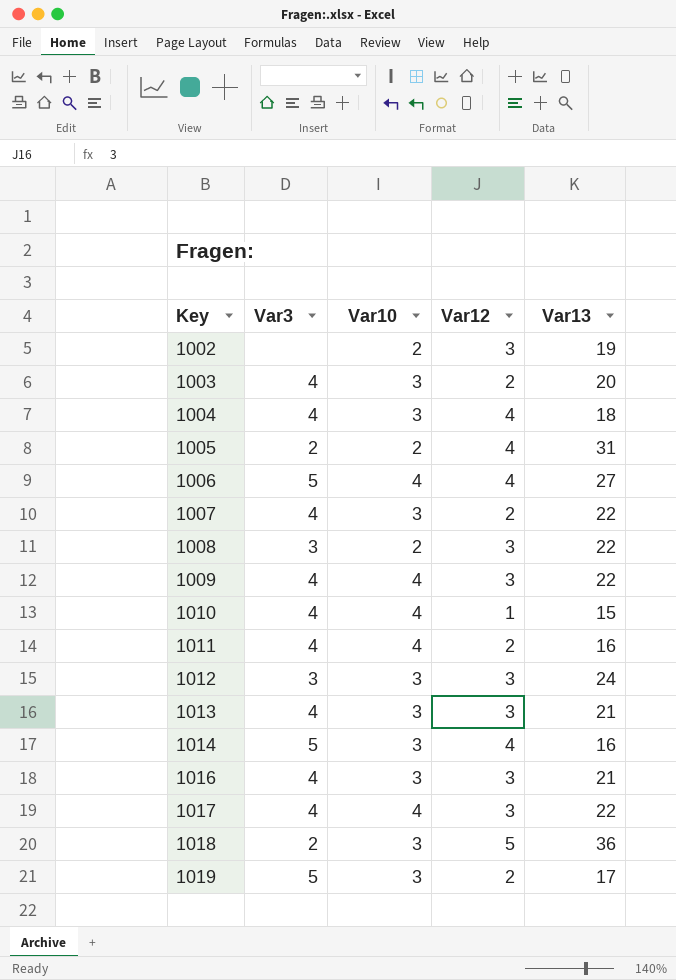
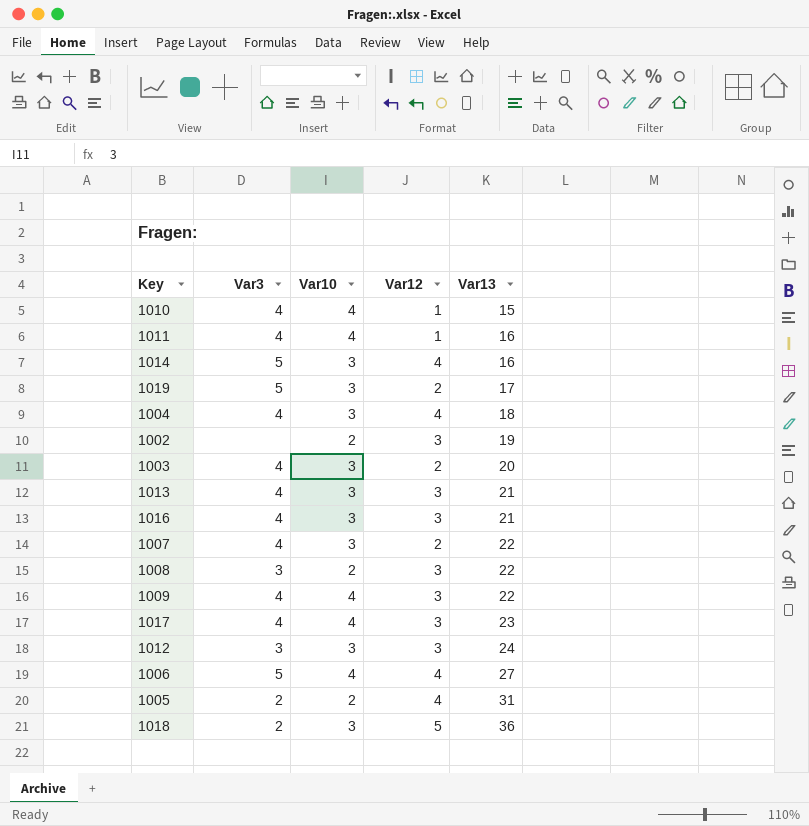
row order: Key ascending -> Var13 ascending
1011 | Var12: 2 -> 1
1017 | Var13: 22 -> 23

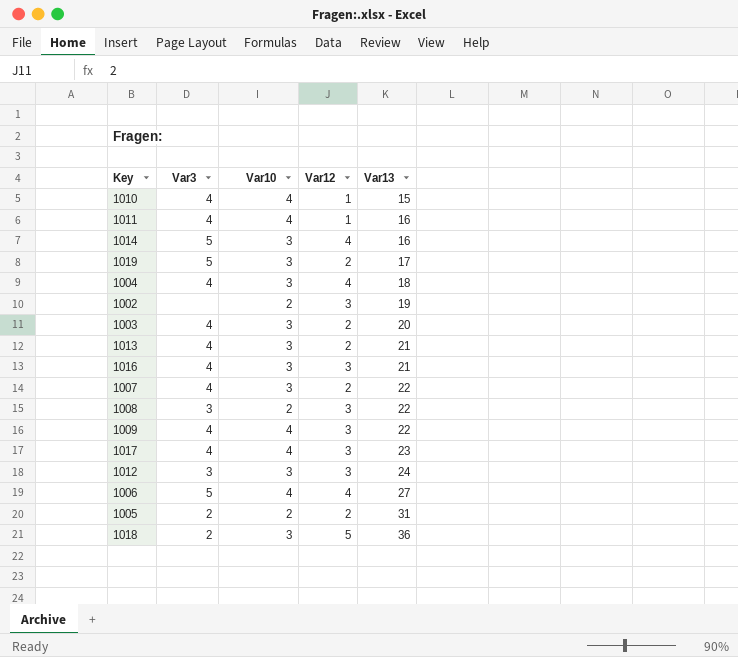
1013 | Var12: 3 -> 2
1005 | Var12: 4 -> 2

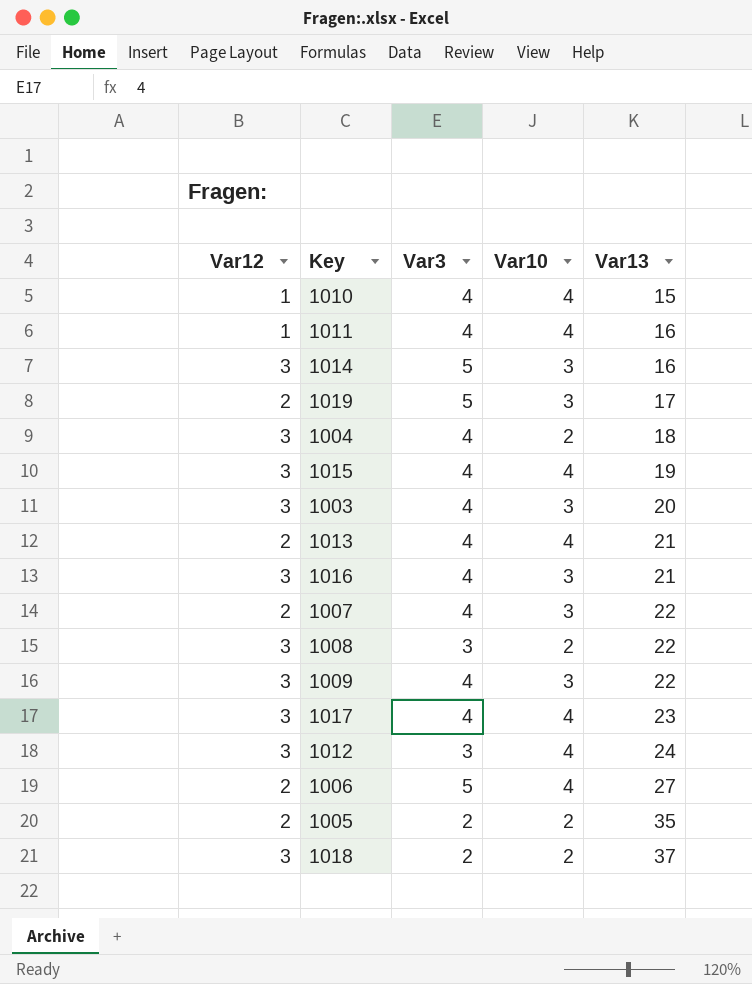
column Var12 | position: 4 -> 1
row 1002: none | 2 | 3 | 19 -> none
1014 | Var12: 4 -> 3
1004 | Var12: 4 -> 3
1004 | Var10: 3 -> 2
row 1015: none -> 3 | 4 | 4 | 19
1003 | Var12: 2 -> 3
1013 | Var10: 3 -> 4
1009 | Var10: 4 -> 3
1012 | Var10: 3 -> 4
1006 | Var12: 4 -> 2
1005 | Var13: 31 -> 35
1018 | Var12: 5 -> 3
1018 | Var10: 3 -> 2
1018 | Var13: 36 -> 37

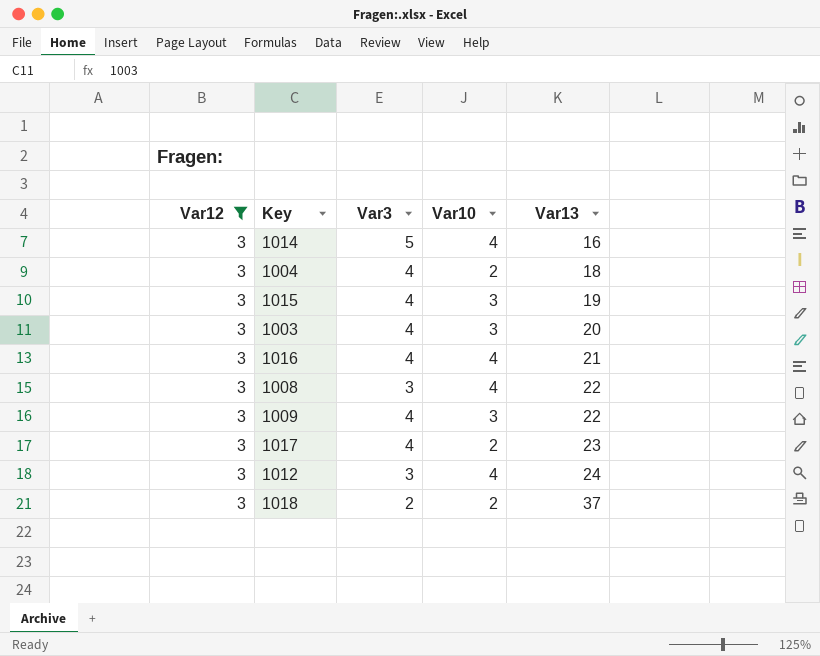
filter: none -> Var12 = 3
1014 | Var10: 3 -> 4
1015 | Var10: 4 -> 3
1016 | Var10: 3 -> 4
1008 | Var10: 2 -> 4
1017 | Var10: 4 -> 2

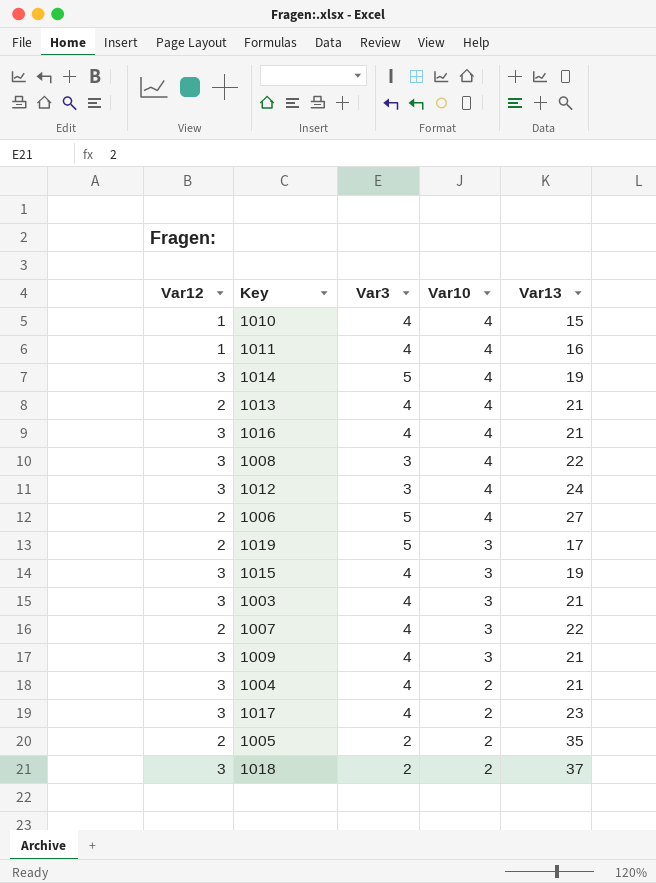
filter: Var12 = 3 -> none
row order: Var13 ascending -> Var10 descending
1014 | Var13: 16 -> 19
1003 | Var13: 20 -> 21
1009 | Var13: 22 -> 21
1004 | Var13: 18 -> 21

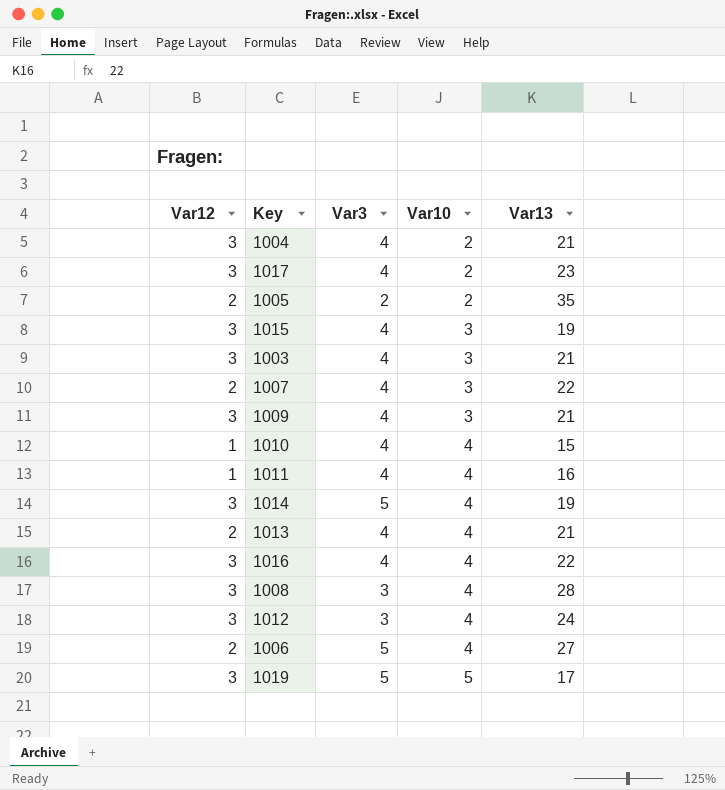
row order: Var10 descending -> Var10 ascending
row 1018: 3 | 2 | 2 | 37 -> none
1016 | Var13: 21 -> 22
1008 | Var13: 22 -> 28
1019 | Var12: 2 -> 3
1019 | Var10: 3 -> 5

